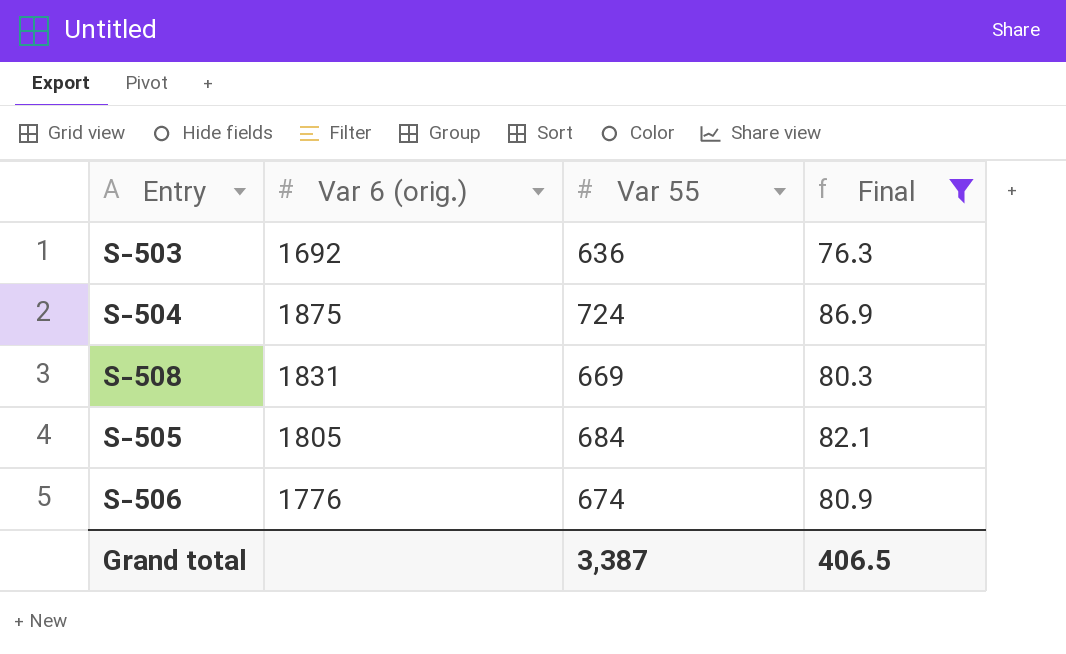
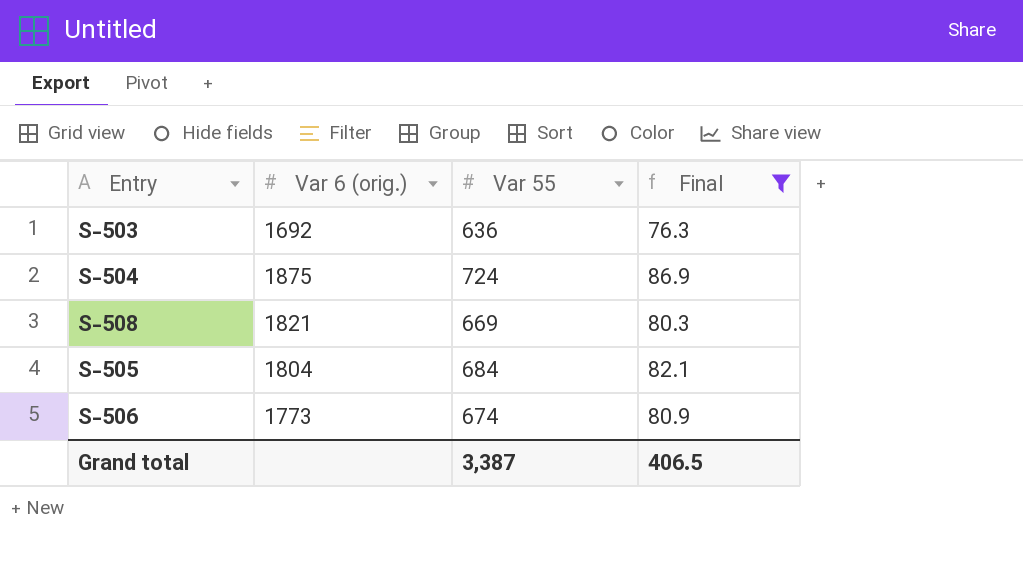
S-508 | Var 6 (orig.): 1831 -> 1821
S-505 | Var 6 (orig.): 1805 -> 1804
S-506 | Var 6 (orig.): 1776 -> 1773

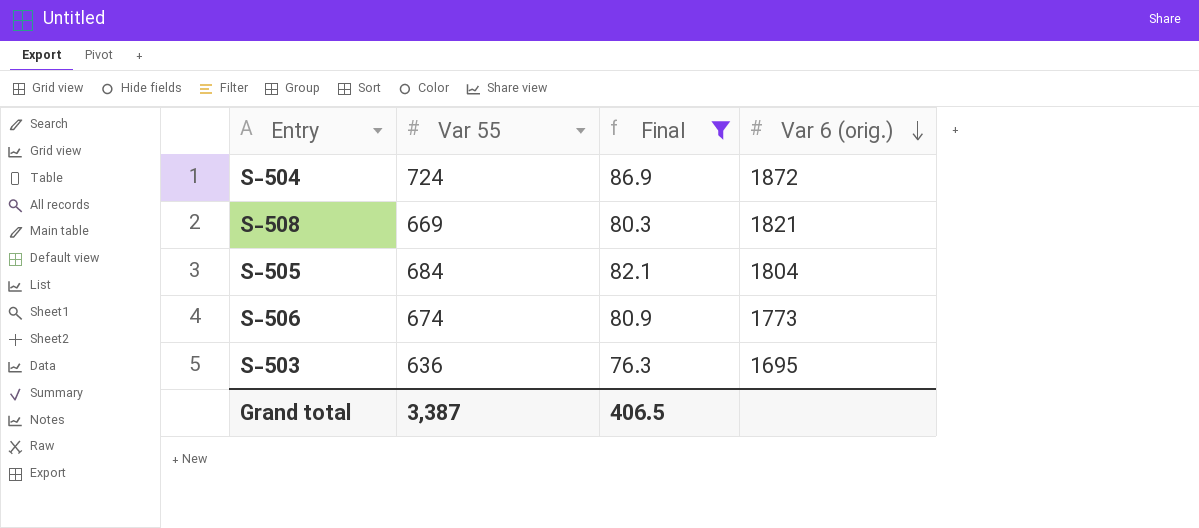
row order: none -> Var 6 (orig.) descending
column Var 6 (orig.) | position: 2 -> 4
S-504 | Var 6 (orig.): 1875 -> 1872
S-503 | Var 6 (orig.): 1692 -> 1695

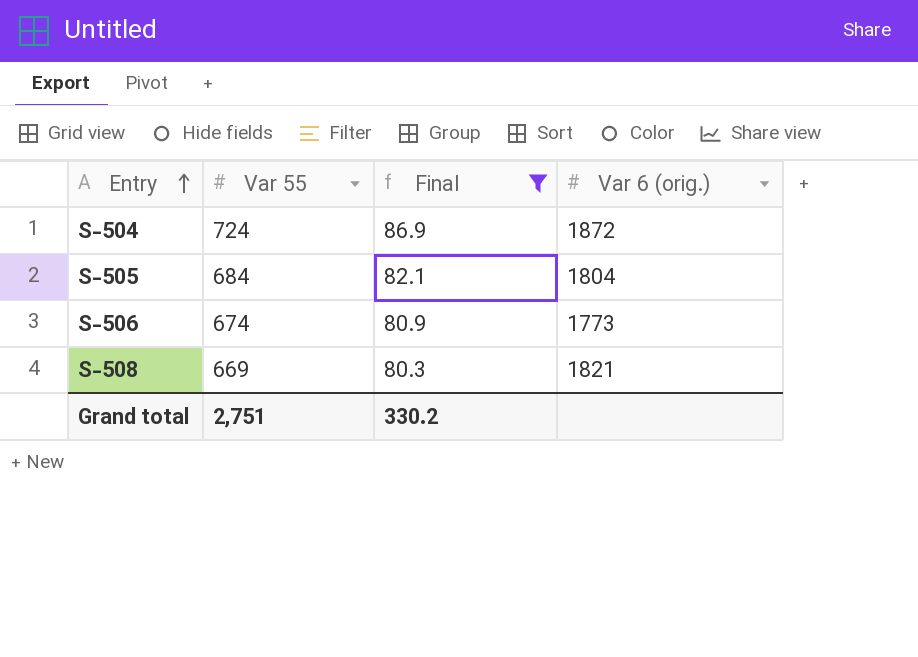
row order: Var 6 (orig.) descending -> Entry ascending
row S-503: 636 | 76.3 | 1695 -> none
Grand total | Var 55: 3,387 -> 2,751
Grand total | Final: 406.5 -> 330.2

